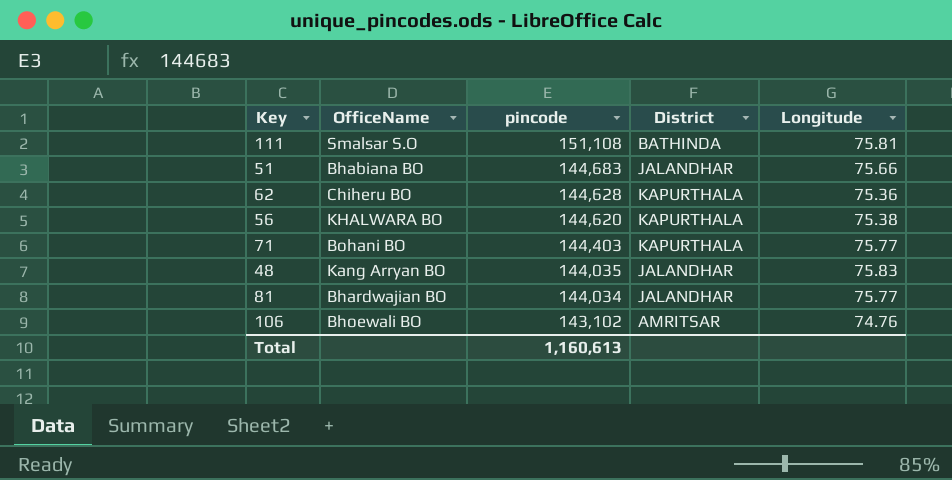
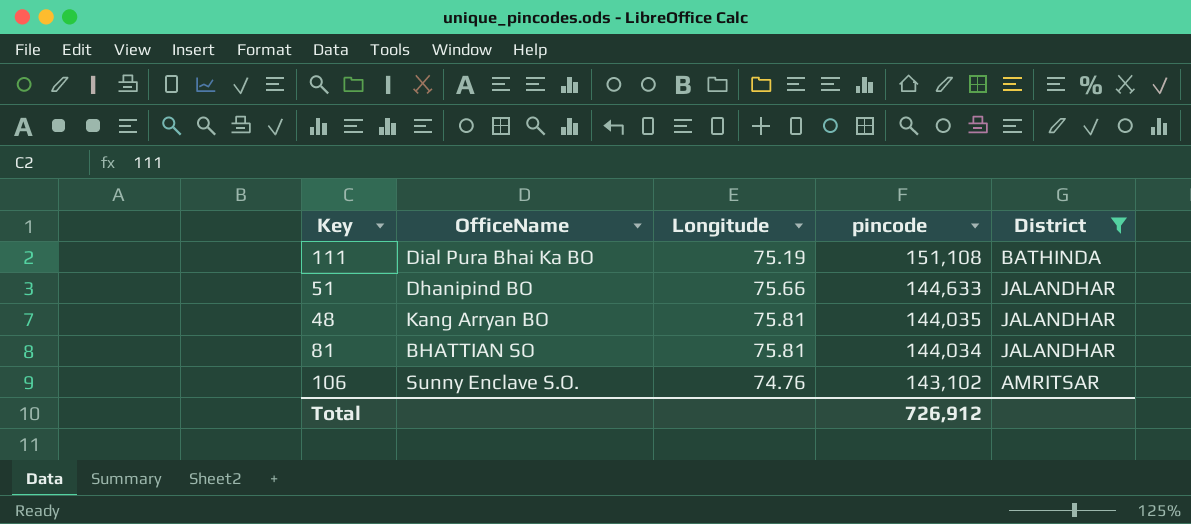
filter: none -> District != KAPURTHALA
column Longitude | position: 5 -> 3
111 | OfficeName: Smalsar S.O -> Dial Pura Bhai Ka BO
111 | Longitude: 75.81 -> 75.19
51 | OfficeName: Bhabiana BO -> Dhanipind BO
51 | pincode: 144,683 -> 144,633
48 | Longitude: 75.83 -> 75.81
81 | OfficeName: Bhardwajian BO -> BHATTIAN SO
81 | Longitude: 75.77 -> 75.81
106 | OfficeName: Bhoewali BO -> Sunny Enclave S.O.
Total | pincode: 1,160,613 -> 726,912

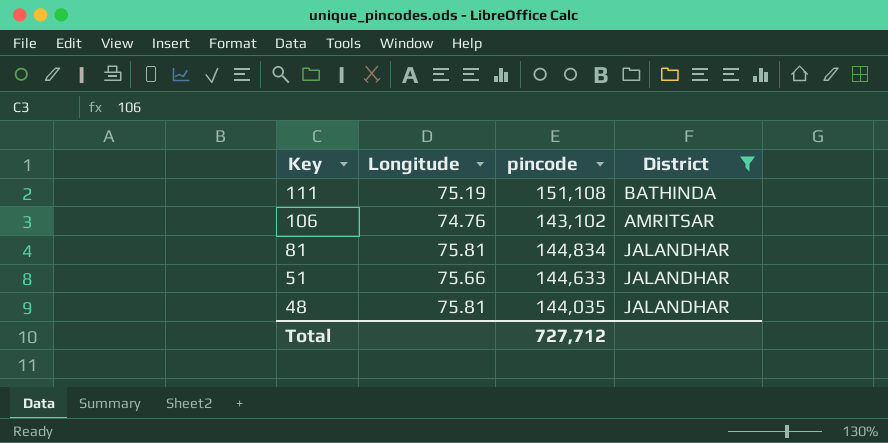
row order: pincode descending -> Key descending
column OfficeName | position: 2 -> none
81 | pincode: 144,034 -> 144,834
Total | pincode: 726,912 -> 727,712

